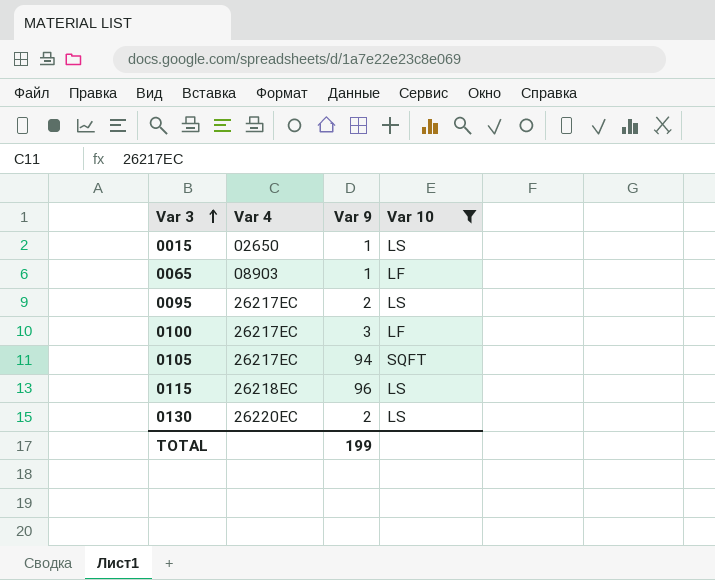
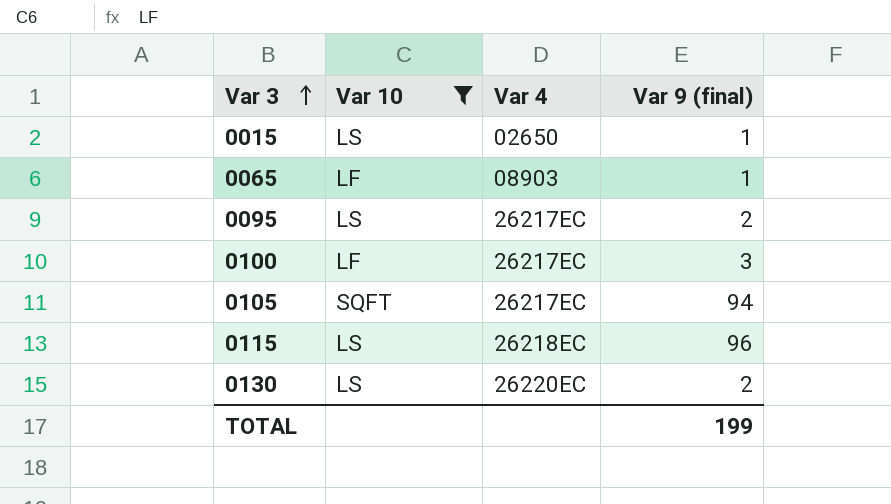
column Var 10 | position: 4 -> 2
column name: Var 9 -> Var 9 (final)

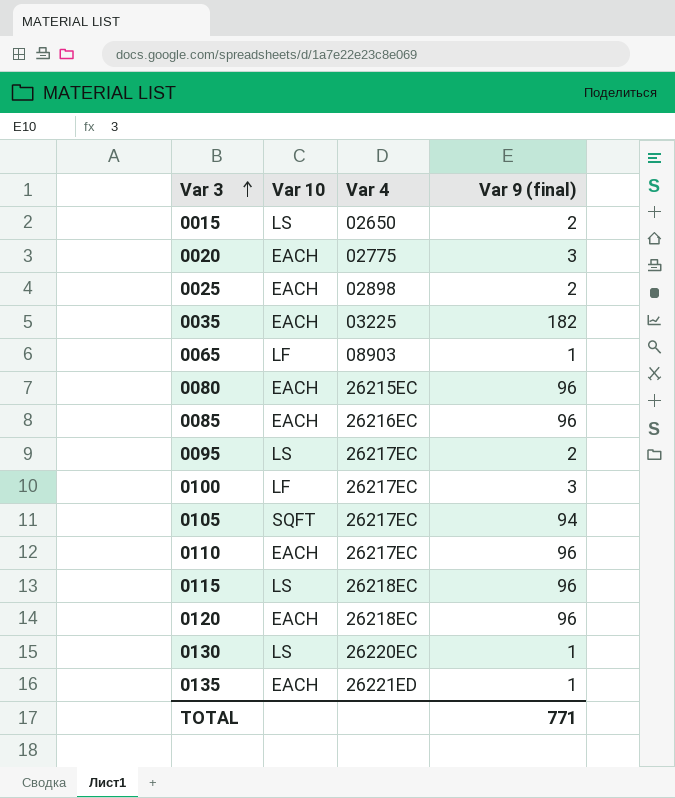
filter: Var 10 != EACH -> none
0015 | Var 9 (final): 1 -> 2
0130 | Var 9 (final): 2 -> 1
TOTAL | Var 9 (final): 199 -> 771

